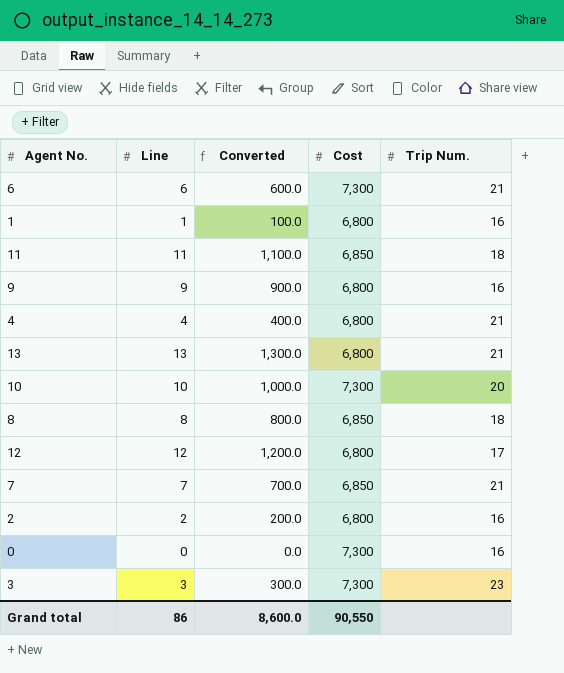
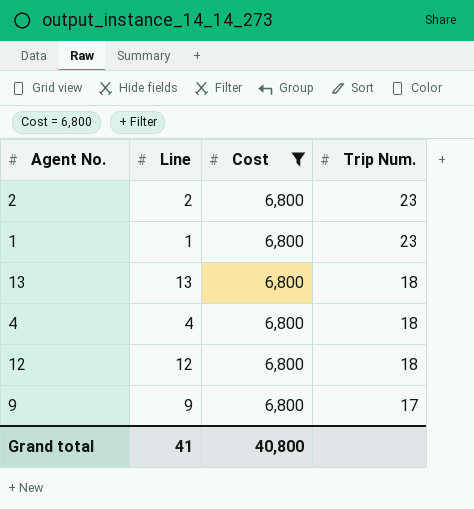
filter: none -> Cost = 6,800
row order: none -> Trip Num. descending
column Converted | formula: [Line] * 100 -> none
2 | Trip Num.: 16 -> 23
1 | Trip Num.: 16 -> 23
13 | Trip Num.: 21 -> 18
4 | Trip Num.: 21 -> 18
12 | Trip Num.: 17 -> 18
9 | Trip Num.: 16 -> 17
Grand total | Line: 86 -> 41
Grand total | Cost: 90,550 -> 40,800

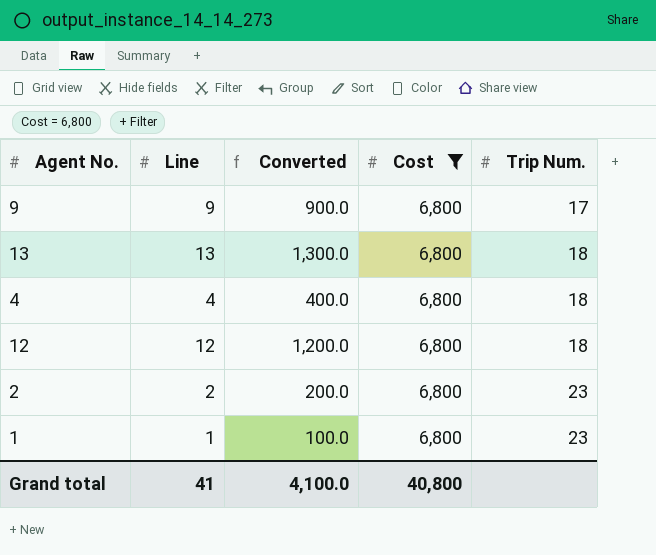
row order: Trip Num. descending -> Trip Num. ascending
column Converted | formula: none -> [Line] * 100

